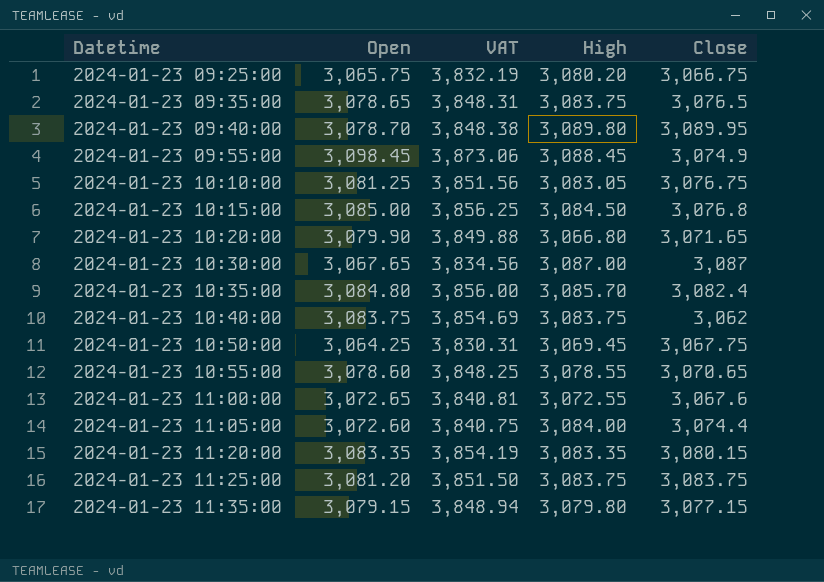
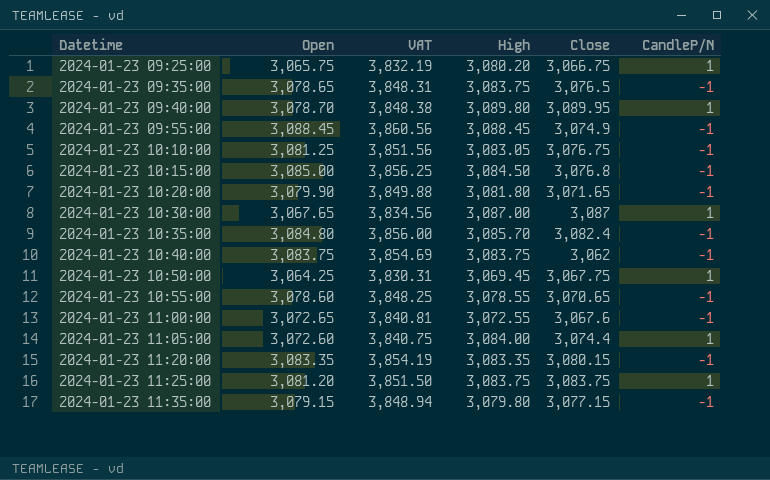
column CandleP/N | position: none -> 6
2024-01-23 09:55:00 | Open: 3,098.45 -> 3,088.45
2024-01-23 09:55:00 | VAT: 3,873.06 -> 3,860.56
2024-01-23 10:20:00 | High: 3,066.80 -> 3,081.80

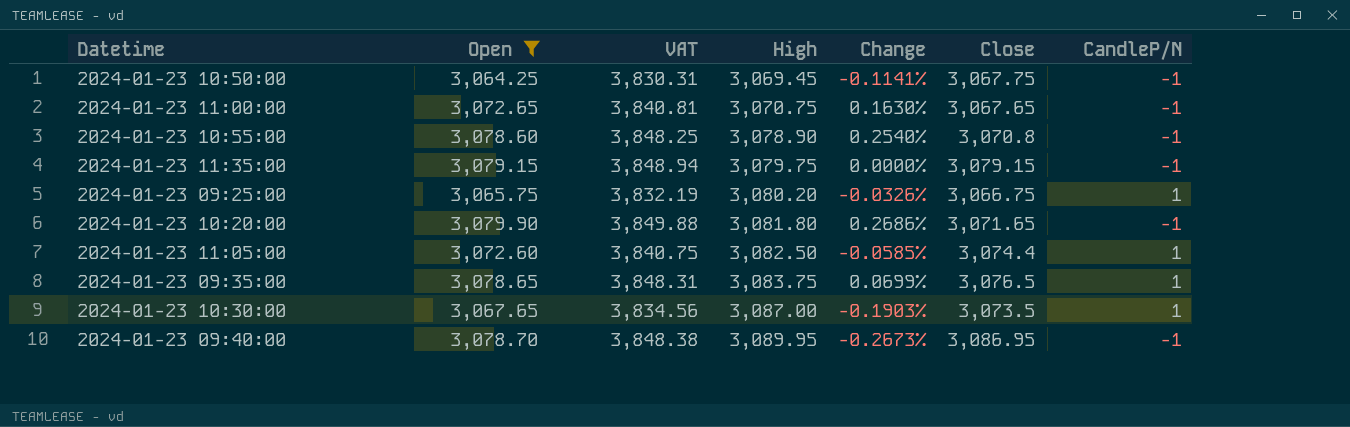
filter: none -> Open <= 3,079.90
row order: Datetime ascending -> High ascending
column Change | formula: none -> ([Open] - [Close]) / [Close]
2024-01-23 10:50:00 | CandleP/N: 1 -> -1
2024-01-23 11:00:00 | High: 3,072.55 -> 3,070.75
2024-01-23 11:00:00 | Close: 3,067.6 -> 3,067.65
2024-01-23 10:55:00 | High: 3,078.55 -> 3,078.90
2024-01-23 10:55:00 | Close: 3,070.65 -> 3,070.8
2024-01-23 11:35:00 | High: 3,079.80 -> 3,079.75
2024-01-23 11:35:00 | Close: 3,077.15 -> 3,079.15
2024-01-23 11:05:00 | High: 3,084.00 -> 3,082.50
2024-01-23 09:35:00 | CandleP/N: -1 -> 1
2024-01-23 10:30:00 | Close: 3,087 -> 3,073.5
2024-01-23 09:40:00 | High: 3,089.80 -> 3,089.95
2024-01-23 09:40:00 | Close: 3,089.95 -> 3,086.95
2024-01-23 09:40:00 | CandleP/N: 1 -> -1

